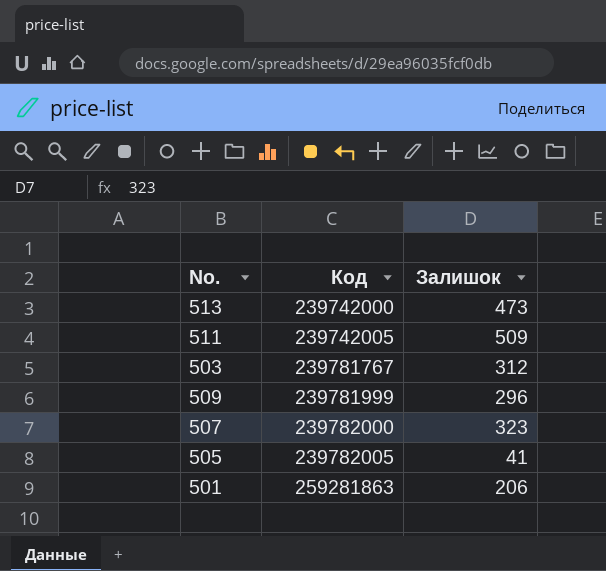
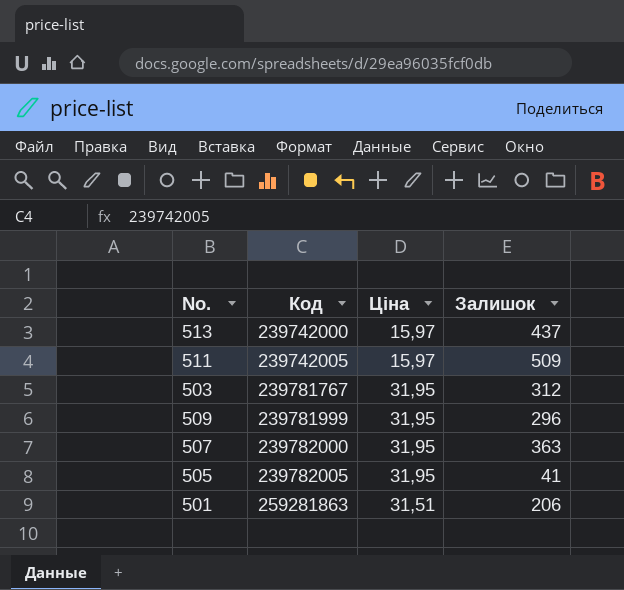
column Ціна | position: none -> 3
513 | Залишок: 473 -> 437
507 | Залишок: 323 -> 363

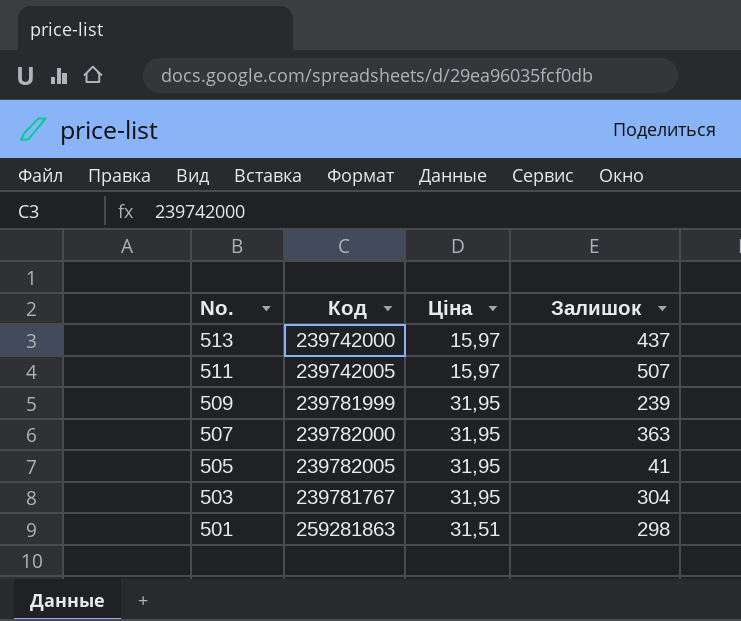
row order: Код ascending -> No. descending
511 | Залишок: 509 -> 507
509 | Залишок: 296 -> 239
503 | Залишок: 312 -> 304
501 | Залишок: 206 -> 298

